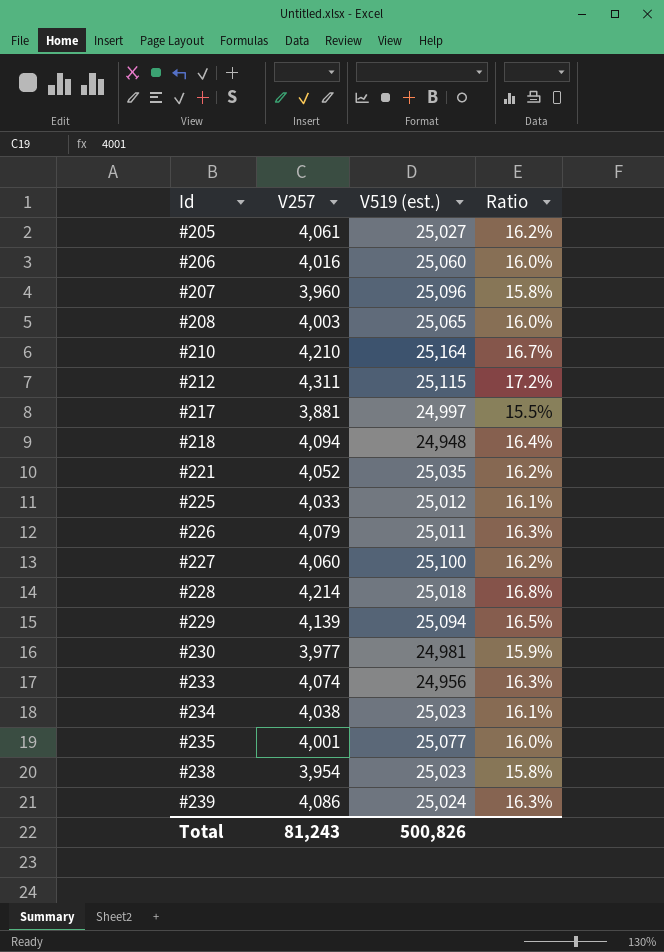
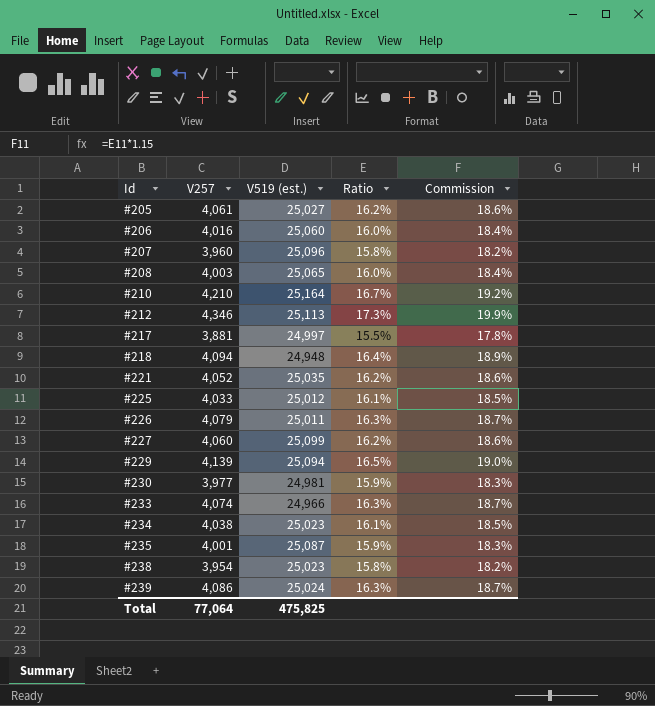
column Commission | formula: none -> [Ratio] * 1.15
row #228: 4,214 | 25,018 | 16.8% -> none
#212 | V257: 4,311 -> 4,346
#212 | V519 (est.): 25,115 -> 25,113
#212 | Ratio: 17.2% -> 17.3%
#227 | V519 (est.): 25,100 -> 25,099
#233 | V519 (est.): 24,956 -> 24,966
#235 | V519 (est.): 25,077 -> 25,087
#235 | Ratio: 16.0% -> 15.9%
Total | V257: 81,243 -> 77,064
Total | V519 (est.): 500,826 -> 475,825

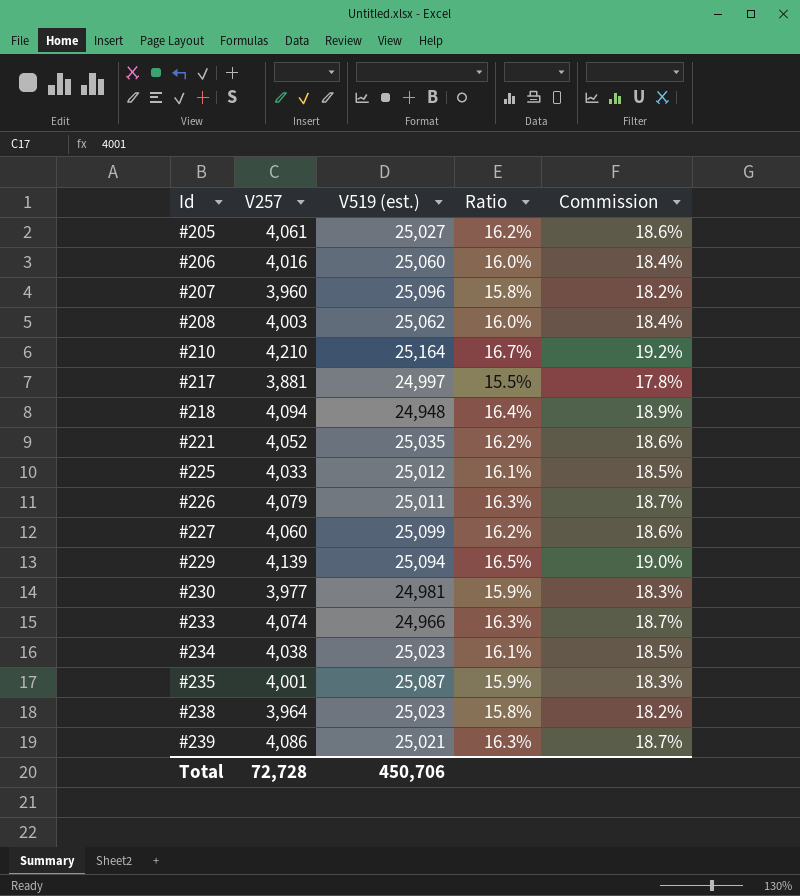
row #212: 4,346 | 25,113 | 17.3% | 19.9% -> none
#208 | V519 (est.): 25,065 -> 25,062
#238 | V257: 3,954 -> 3,964
#239 | V519 (est.): 25,024 -> 25,021
Total | V257: 77,064 -> 72,728
Total | V519 (est.): 475,825 -> 450,706

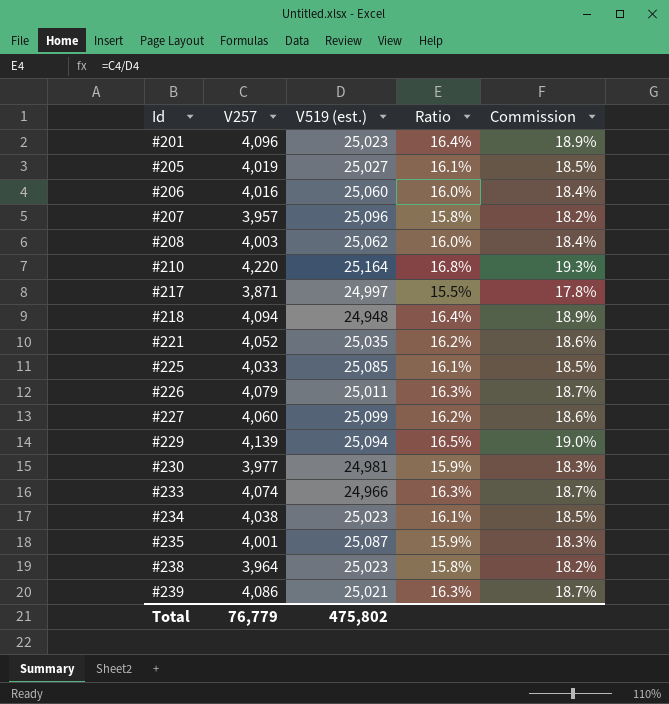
row #201: none -> 4,096 | 25,023 | 16.4% | 18.9%
#205 | V257: 4,061 -> 4,019
#205 | Ratio: 16.2% -> 16.1%
#205 | Commission: 18.6% -> 18.5%
#207 | V257: 3,960 -> 3,957
#210 | V257: 4,210 -> 4,220
#210 | Ratio: 16.7% -> 16.8%
#210 | Commission: 19.2% -> 19.3%
#217 | V257: 3,881 -> 3,871
#225 | V519 (est.): 25,012 -> 25,085
Total | V257: 72,728 -> 76,779
Total | V519 (est.): 450,706 -> 475,802

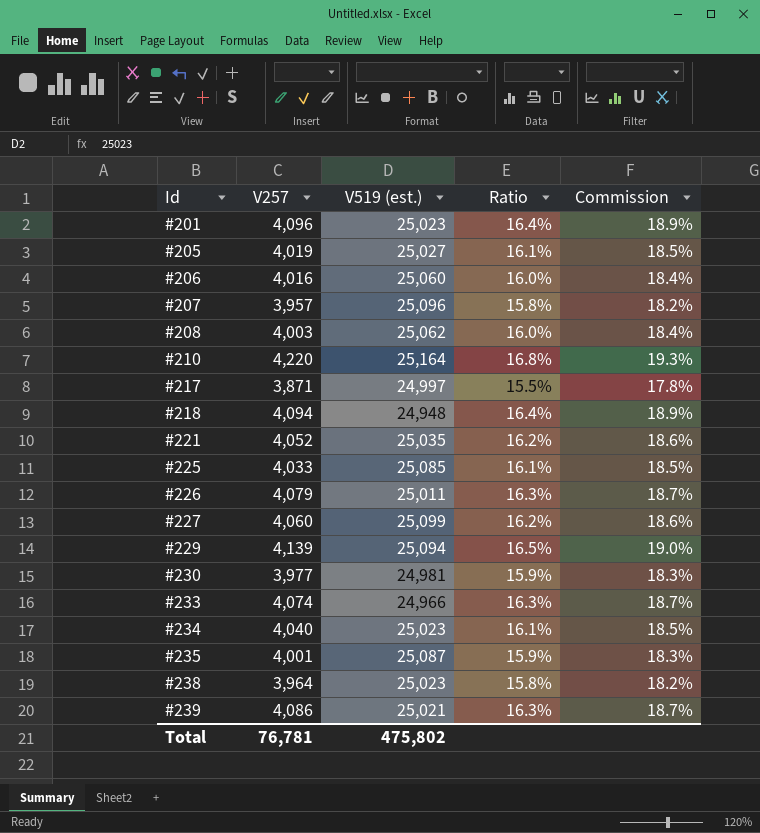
#234 | V257: 4,038 -> 4,040
Total | V257: 76,779 -> 76,781

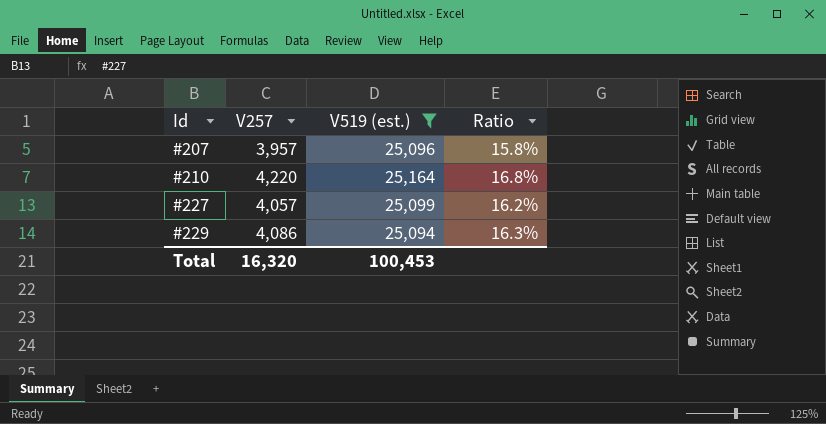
filter: none -> V519 (est.) >= 25,094
column Commission | formula: [Ratio] * 1.15 -> none
#227 | V257: 4,060 -> 4,057
#229 | V257: 4,139 -> 4,086
#229 | Ratio: 16.5% -> 16.3%
Total | V257: 76,781 -> 16,320
Total | V519 (est.): 475,802 -> 100,453

